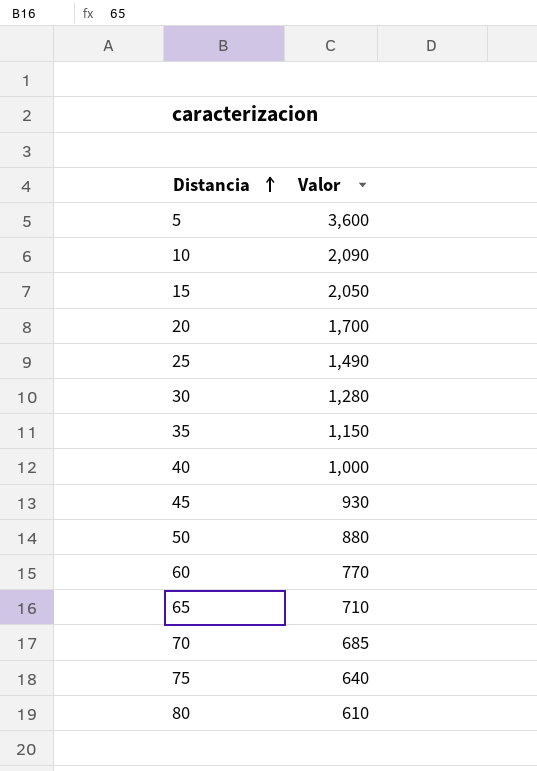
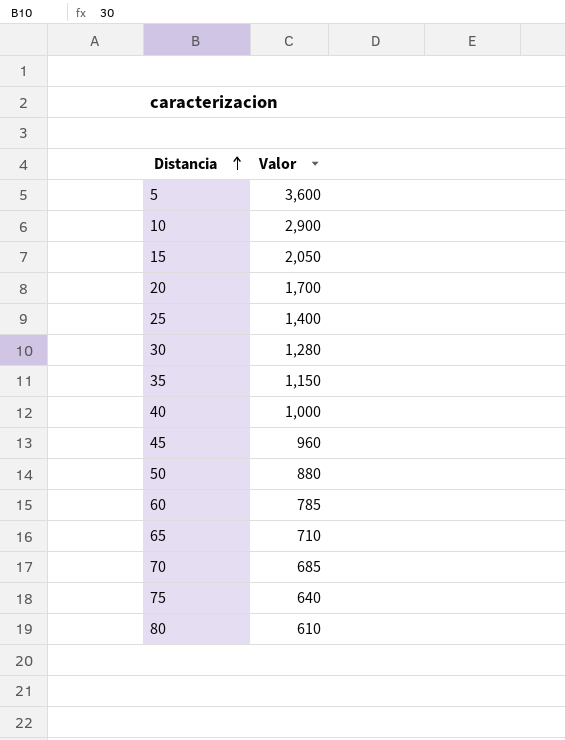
10 | Valor: 2,090 -> 2,900
25 | Valor: 1,490 -> 1,400
45 | Valor: 930 -> 960
60 | Valor: 770 -> 785

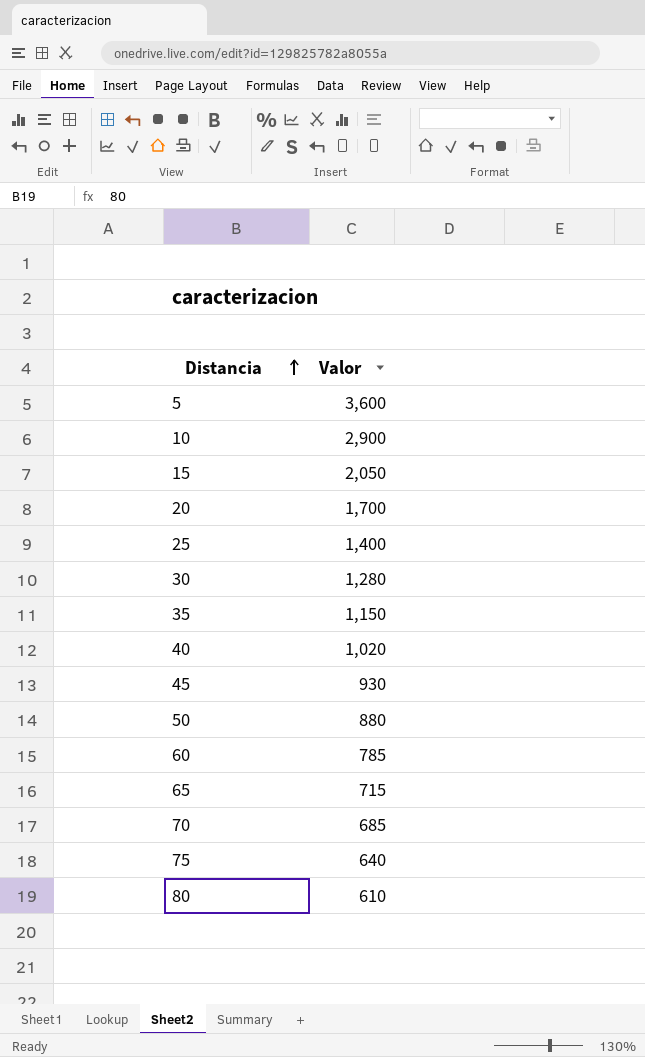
40 | Valor: 1,000 -> 1,020
45 | Valor: 960 -> 930
65 | Valor: 710 -> 715

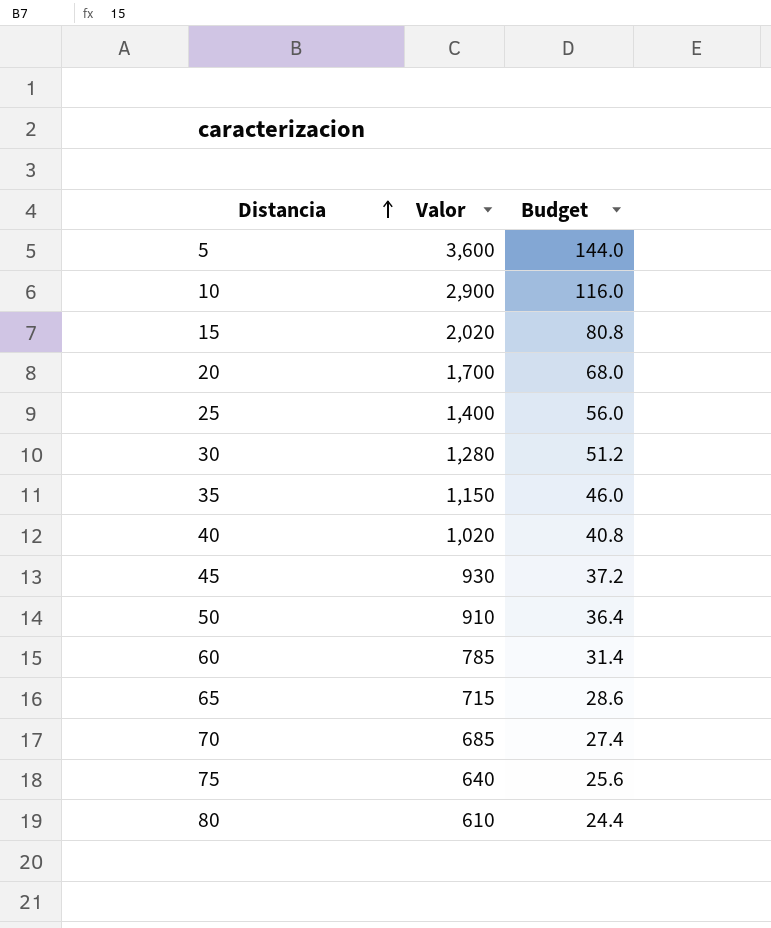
column Budget | formula: none -> [Valor] * 0.04
15 | Valor: 2,050 -> 2,020
50 | Valor: 880 -> 910

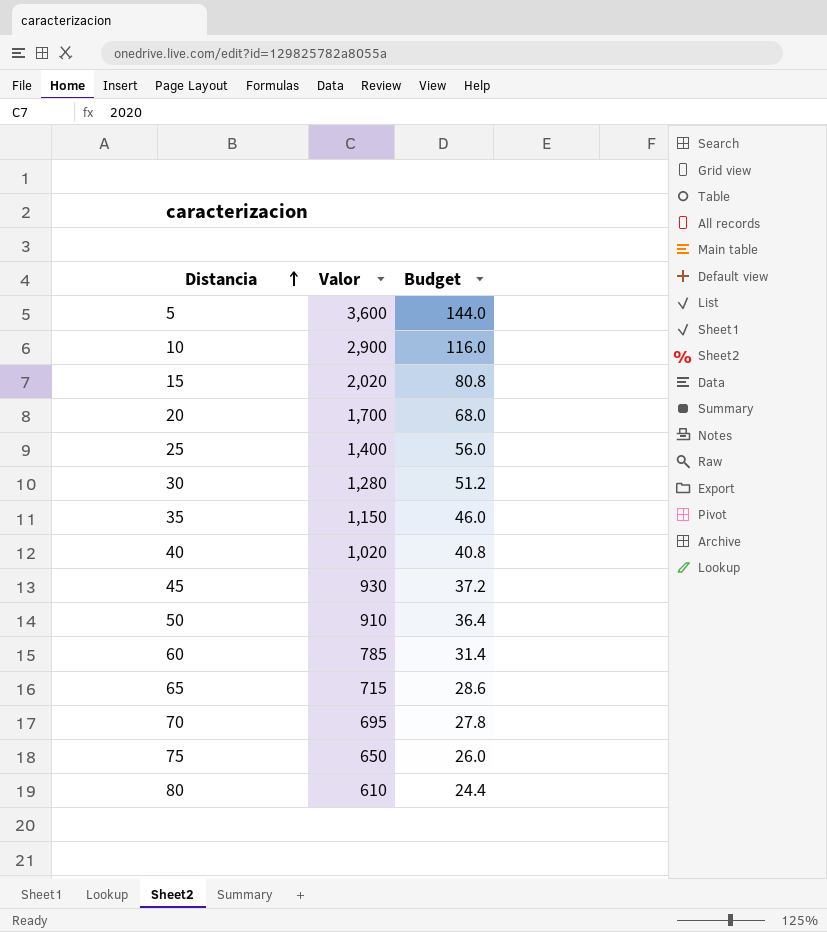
70 | Valor: 685 -> 695
70 | Budget: 27.4 -> 27.8
75 | Valor: 640 -> 650
75 | Budget: 25.6 -> 26.0

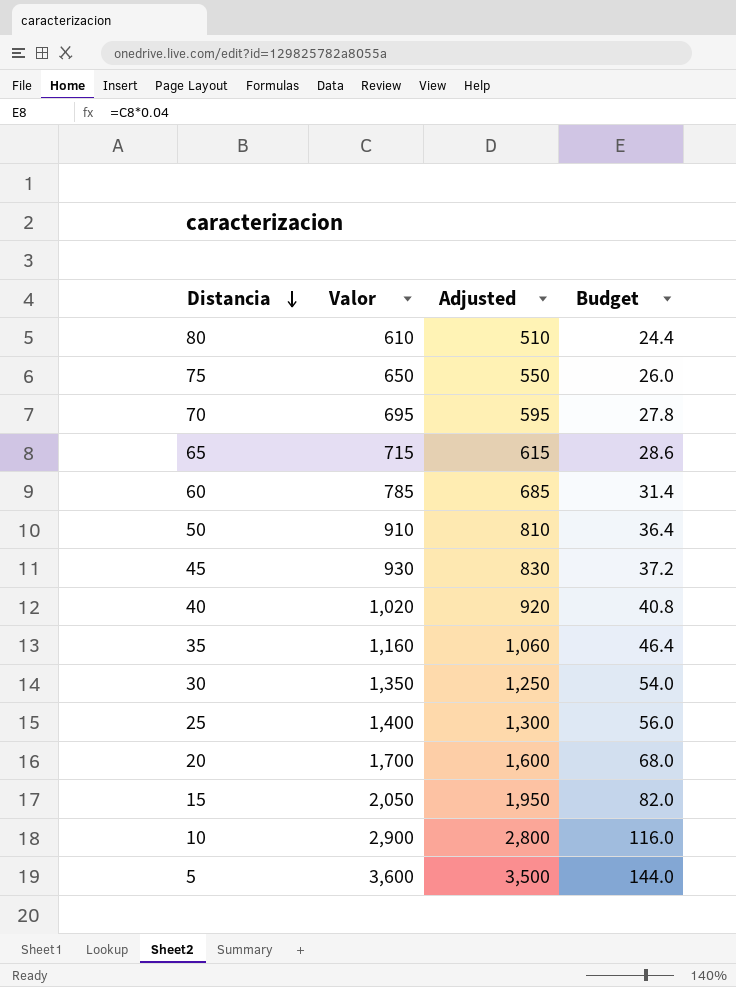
row order: Distancia ascending -> Distancia descending
column Adjusted | formula: none -> [Valor] - 100
35 | Valor: 1,150 -> 1,160
35 | Budget: 46.0 -> 46.4
30 | Valor: 1,280 -> 1,350
30 | Budget: 51.2 -> 54.0
15 | Valor: 2,020 -> 2,050
15 | Budget: 80.8 -> 82.0

